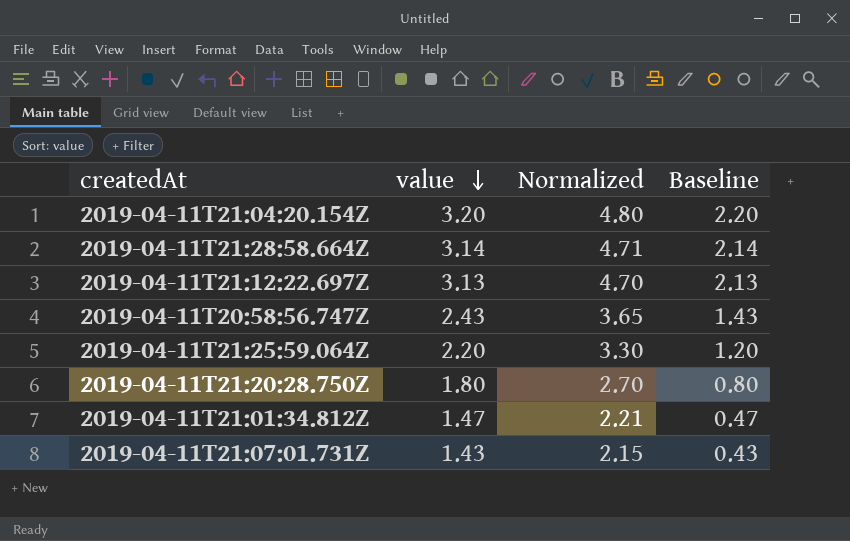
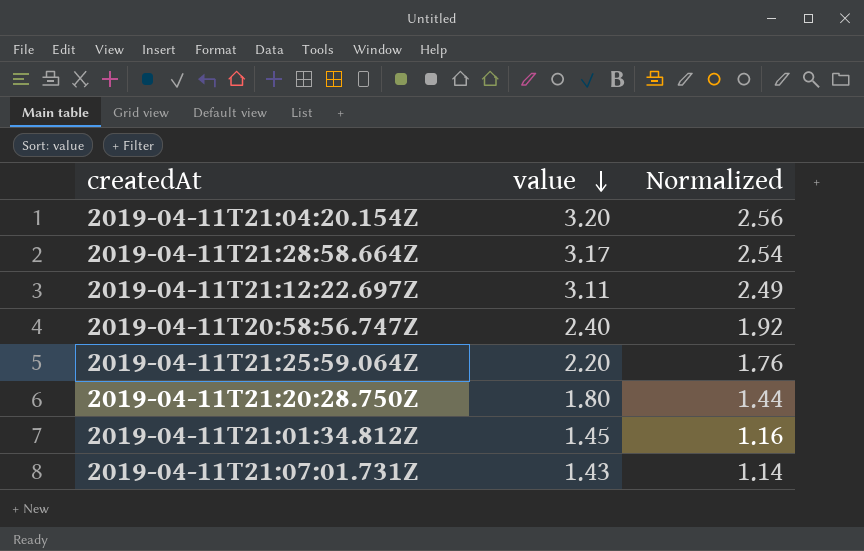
column Baseline | formula: [value] - 1 -> none
column Normalized | formula: [value] * 1.5 -> [value] * 0.8
2019-04-11T21:28:58.664Z | value: 3.14 -> 3.17
2019-04-11T21:12:22.697Z | value: 3.13 -> 3.11
2019-04-11T20:58:56.747Z | value: 2.43 -> 2.40
2019-04-11T21:01:34.812Z | value: 1.47 -> 1.45

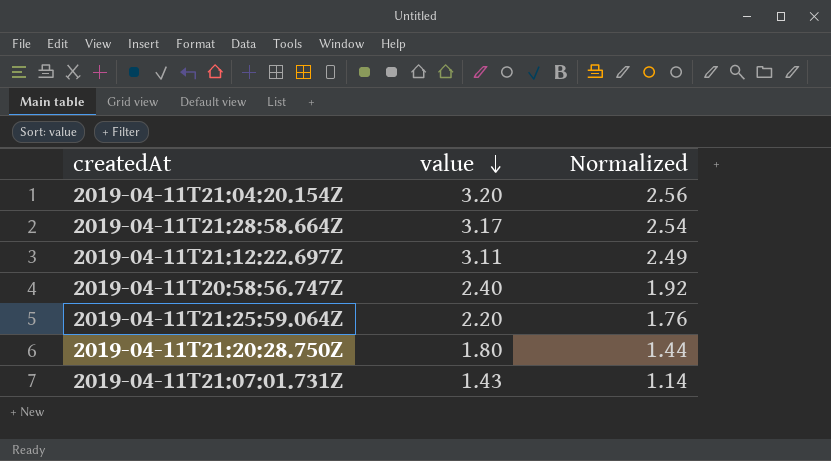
row 2019-04-11T21:01:34.812Z: 1.45 | 1.16 -> none

